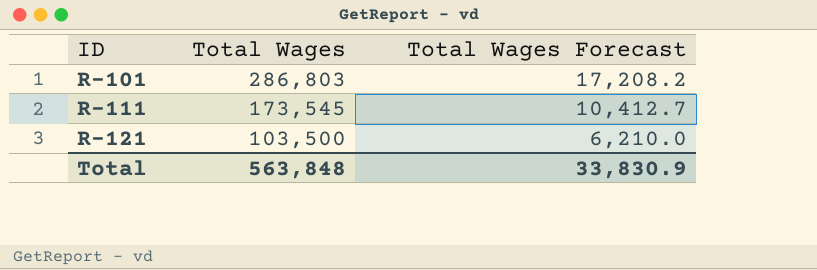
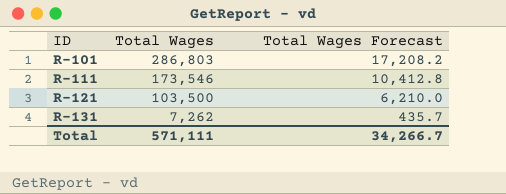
R-111 | Total Wages: 173,545 -> 173,546
R-111 | Total Wages Forecast: 10,412.7 -> 10,412.8
row R-131: none -> 7,262 | 435.7
Total | Total Wages: 563,848 -> 571,111
Total | Total Wages Forecast: 33,830.9 -> 34,266.7

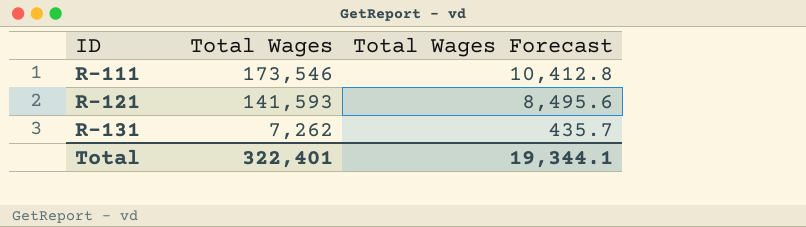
row R-101: 286,803 | 17,208.2 -> none
R-121 | Total Wages: 103,500 -> 141,593
R-121 | Total Wages Forecast: 6,210.0 -> 8,495.6
Total | Total Wages: 571,111 -> 322,401
Total | Total Wages Forecast: 34,266.7 -> 19,344.1

